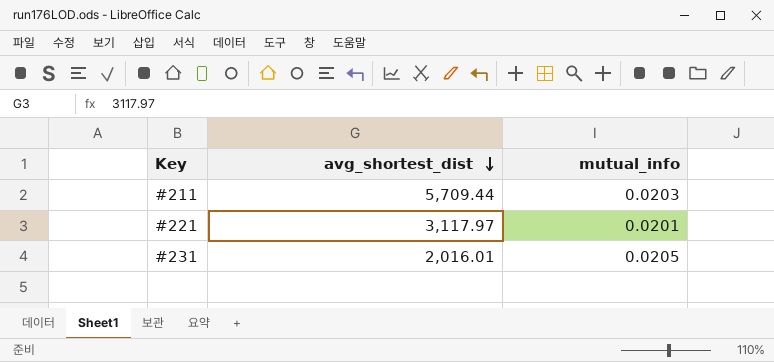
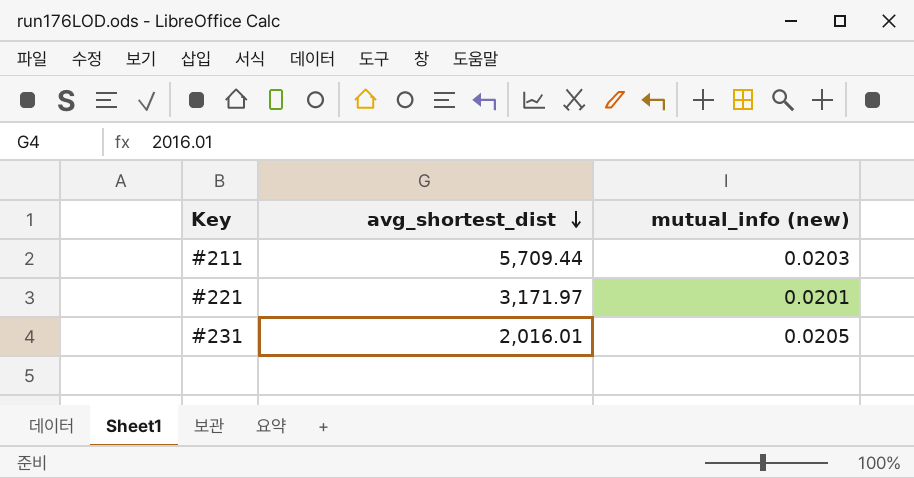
column name: mutual_info -> mutual_info (new)
#221 | avg_shortest_dist: 3,117.97 -> 3,171.97

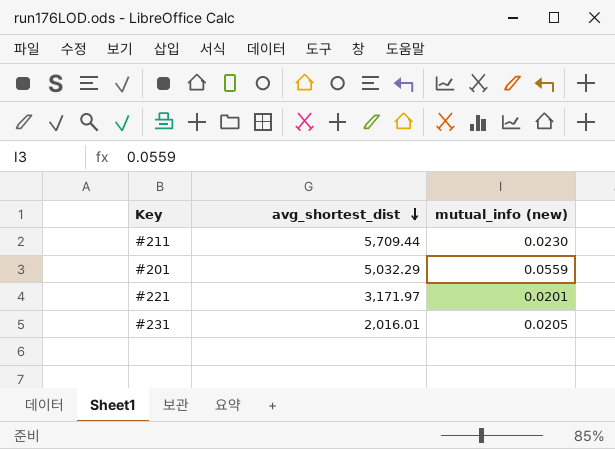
#211 | mutual_info (new): 0.0203 -> 0.0230
row #201: none -> 5,032.29 | 0.0559

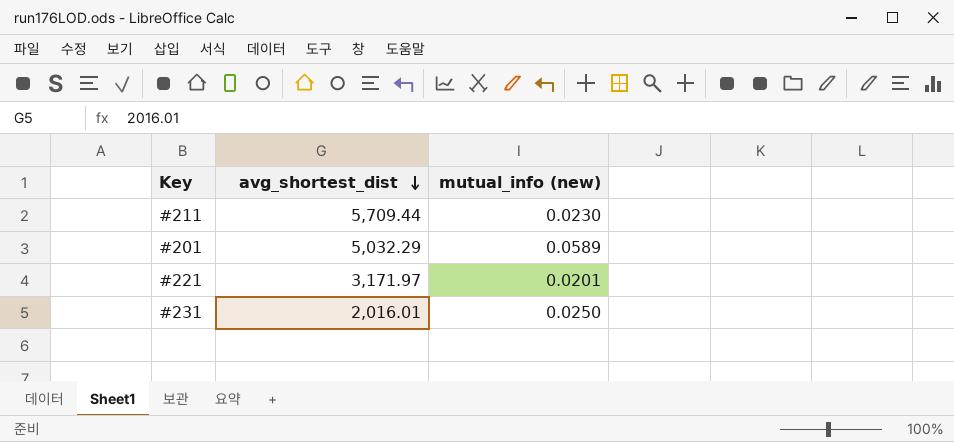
#201 | mutual_info (new): 0.0559 -> 0.0589
#231 | mutual_info (new): 0.0205 -> 0.0250

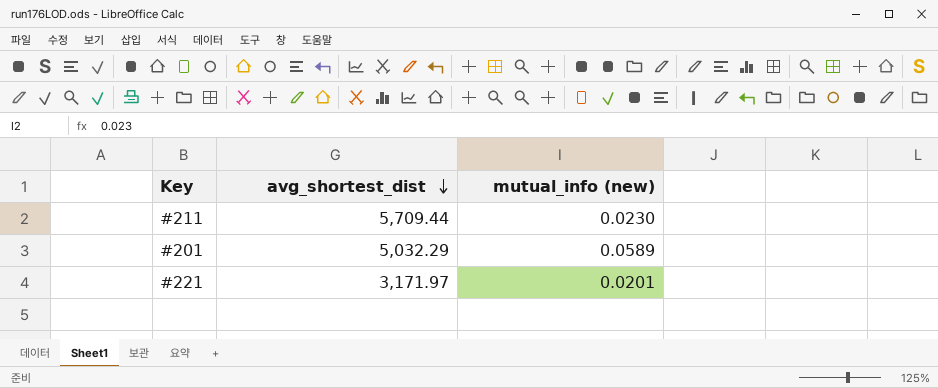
row #231: 2,016.01 | 0.0250 -> none

